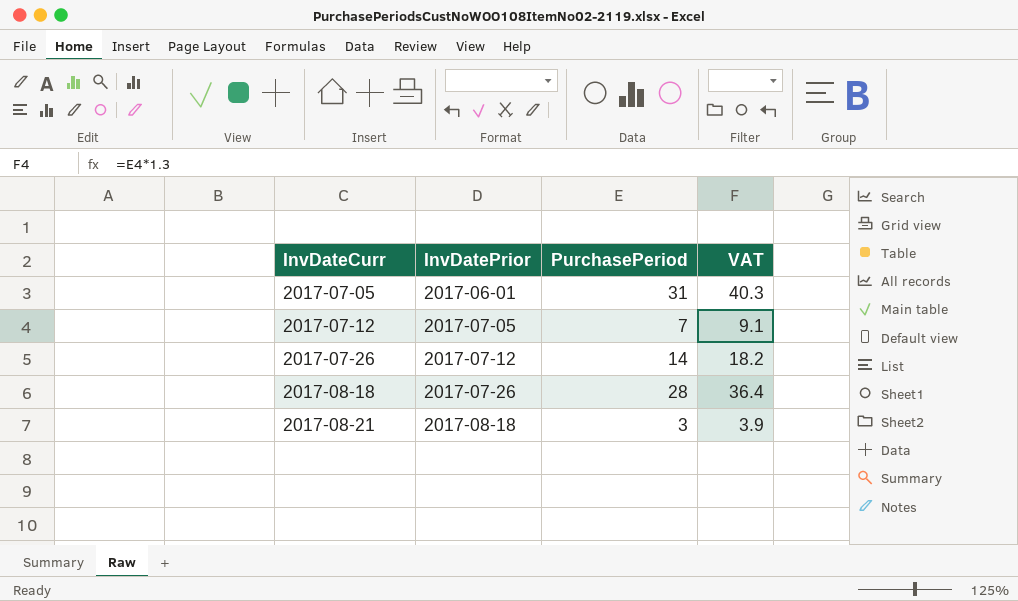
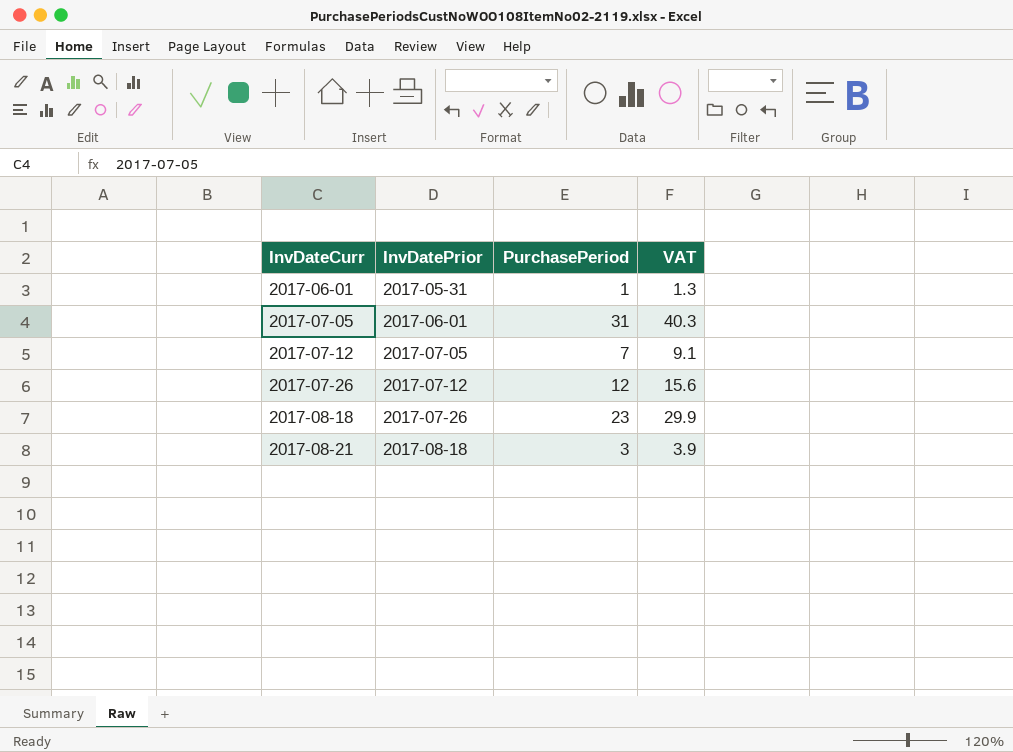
row 2017-06-01: none -> 2017-05-31 | 1 | 1.3
2017-07-26 | PurchasePeriod: 14 -> 12
2017-07-26 | VAT: 18.2 -> 15.6
2017-08-18 | PurchasePeriod: 28 -> 23
2017-08-18 | VAT: 36.4 -> 29.9

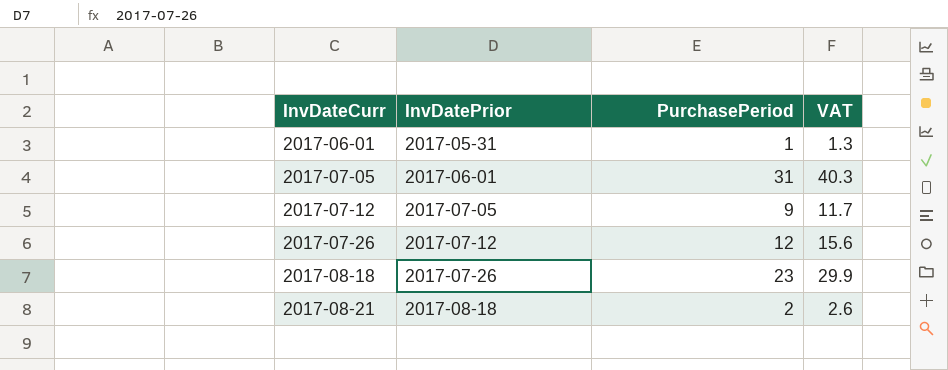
2017-07-12 | PurchasePeriod: 7 -> 9
2017-07-12 | VAT: 9.1 -> 11.7
2017-08-21 | PurchasePeriod: 3 -> 2
2017-08-21 | VAT: 3.9 -> 2.6

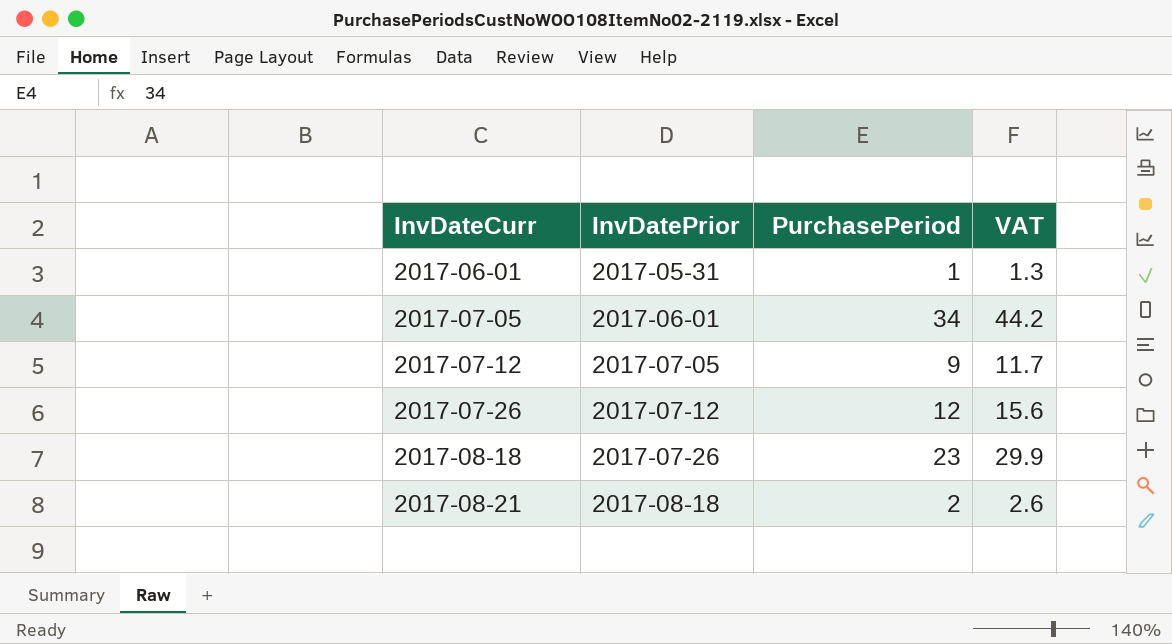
2017-07-05 | PurchasePeriod: 31 -> 34
2017-07-05 | VAT: 40.3 -> 44.2

